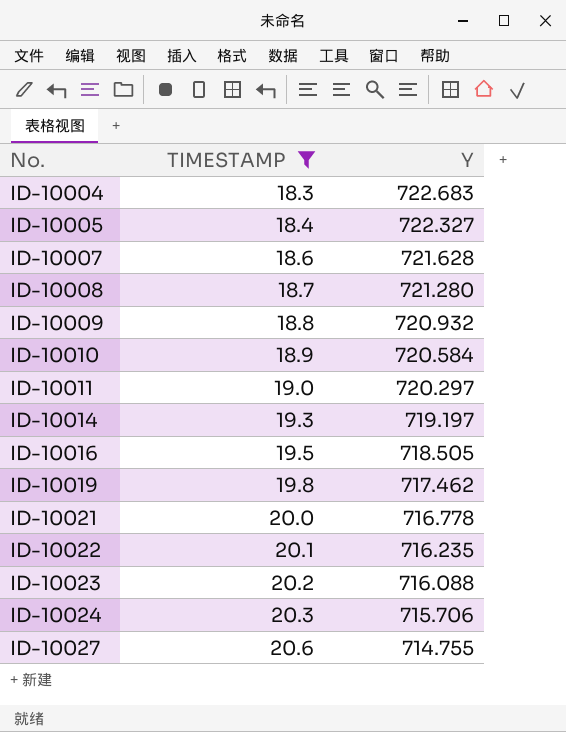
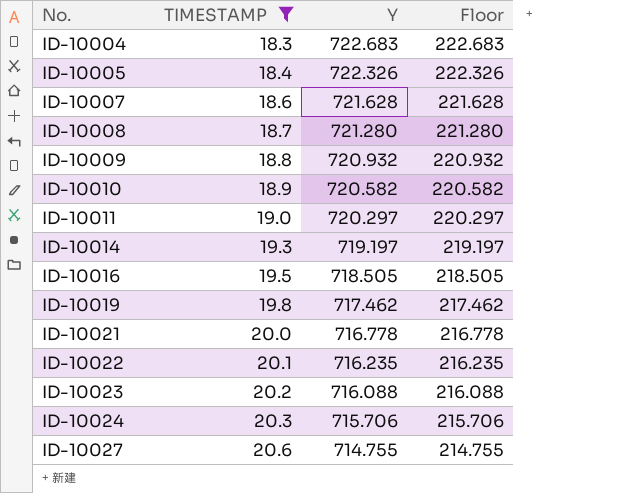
column Floor | formula: none -> [Y] - 500
ID-10005 | Y: 722.327 -> 722.326
ID-10010 | Y: 720.584 -> 720.582

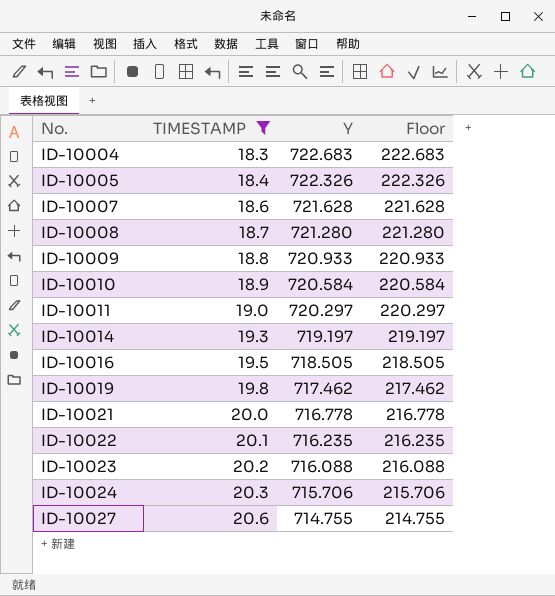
ID-10009 | Y: 720.932 -> 720.933
ID-10009 | Floor: 220.932 -> 220.933
ID-10010 | Y: 720.582 -> 720.584
ID-10010 | Floor: 220.582 -> 220.584

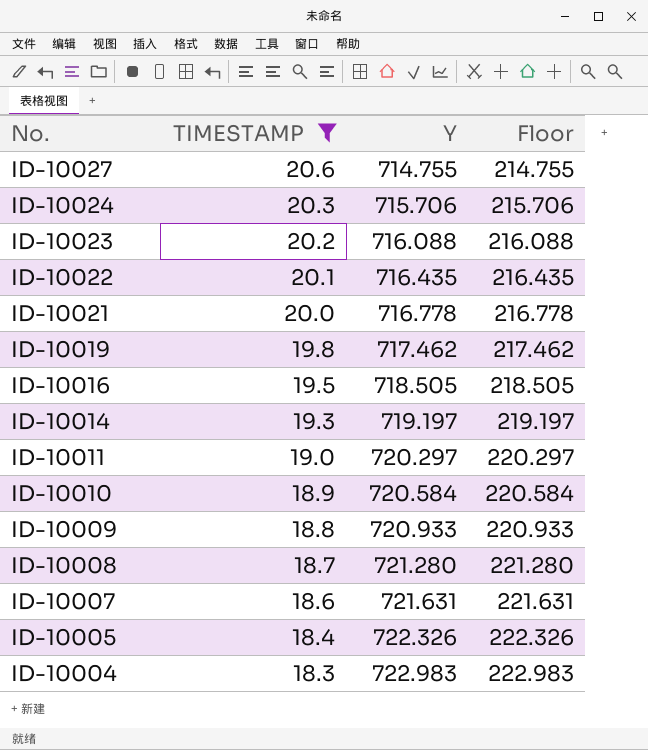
row order: No. ascending -> No. descending
ID-10022 | Y: 716.235 -> 716.435
ID-10022 | Floor: 216.235 -> 216.435
ID-10007 | Y: 721.628 -> 721.631
ID-10007 | Floor: 221.628 -> 221.631
ID-10004 | Y: 722.683 -> 722.983
ID-10004 | Floor: 222.683 -> 222.983

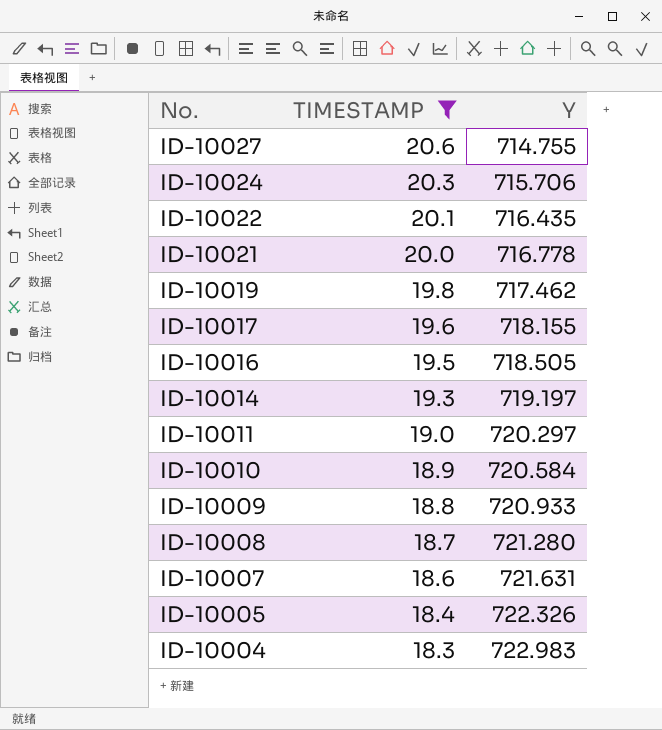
column Floor | formula: [Y] - 500 -> none
row ID-10023: 20.2 | 716.088 | 216.088 -> none
row ID-10017: none -> 19.6 | 718.155

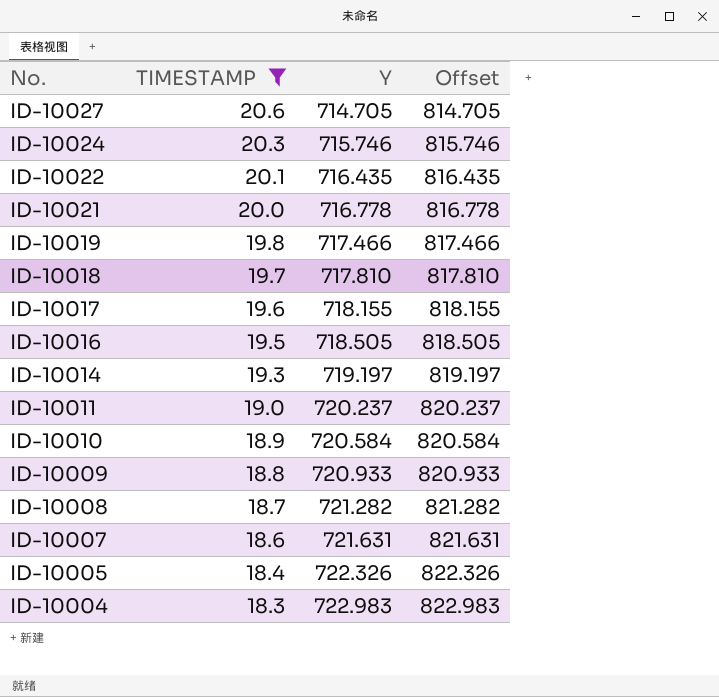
column Offset | formula: none -> [Y] + 100
ID-10027 | Y: 714.755 -> 714.705
ID-10024 | Y: 715.706 -> 715.746
ID-10019 | Y: 717.462 -> 717.466
row ID-10018: none -> 19.7 | 717.810 | 817.810
ID-10011 | Y: 720.297 -> 720.237
ID-10008 | Y: 721.280 -> 721.282

